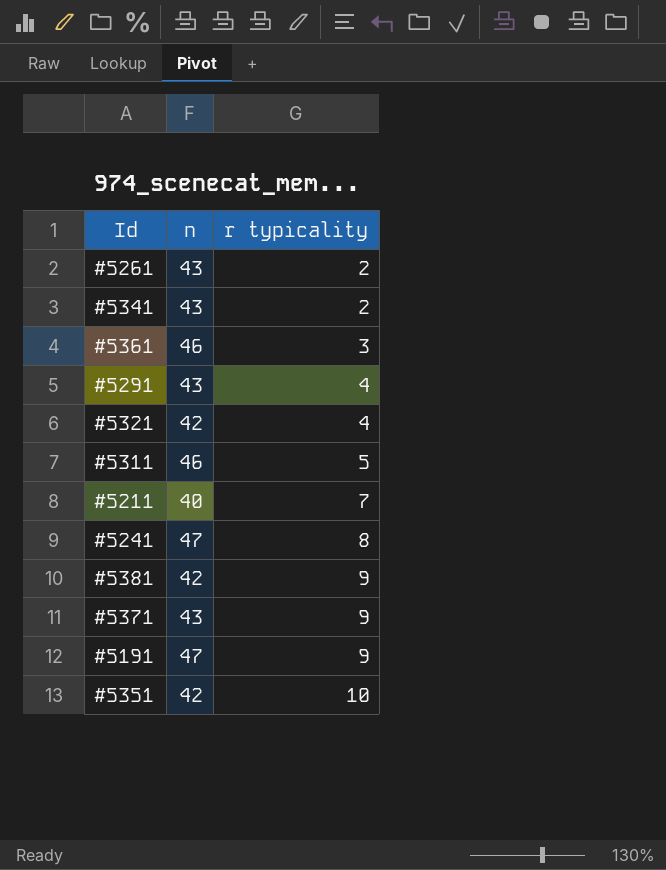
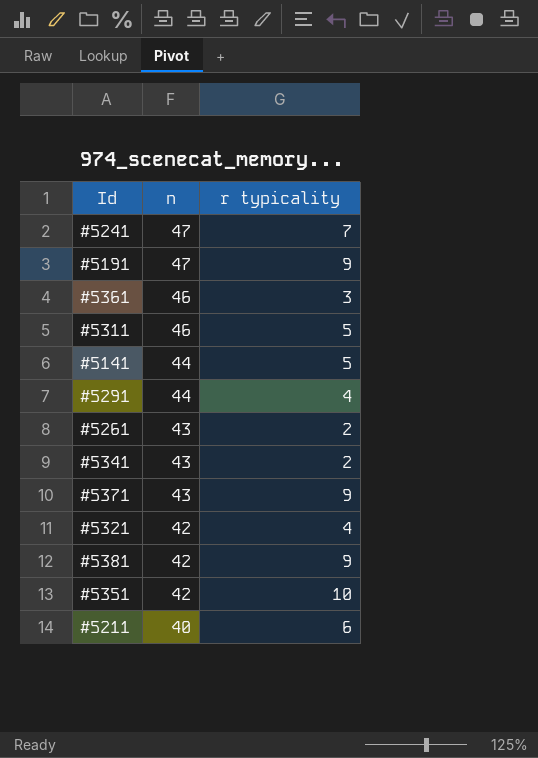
row order: r typicality ascending -> n descending
#5241 | r typicality: 8 -> 7
row #5141: none -> 44 | 5
#5291 | n: 43 -> 44
#5211 | r typicality: 7 -> 6

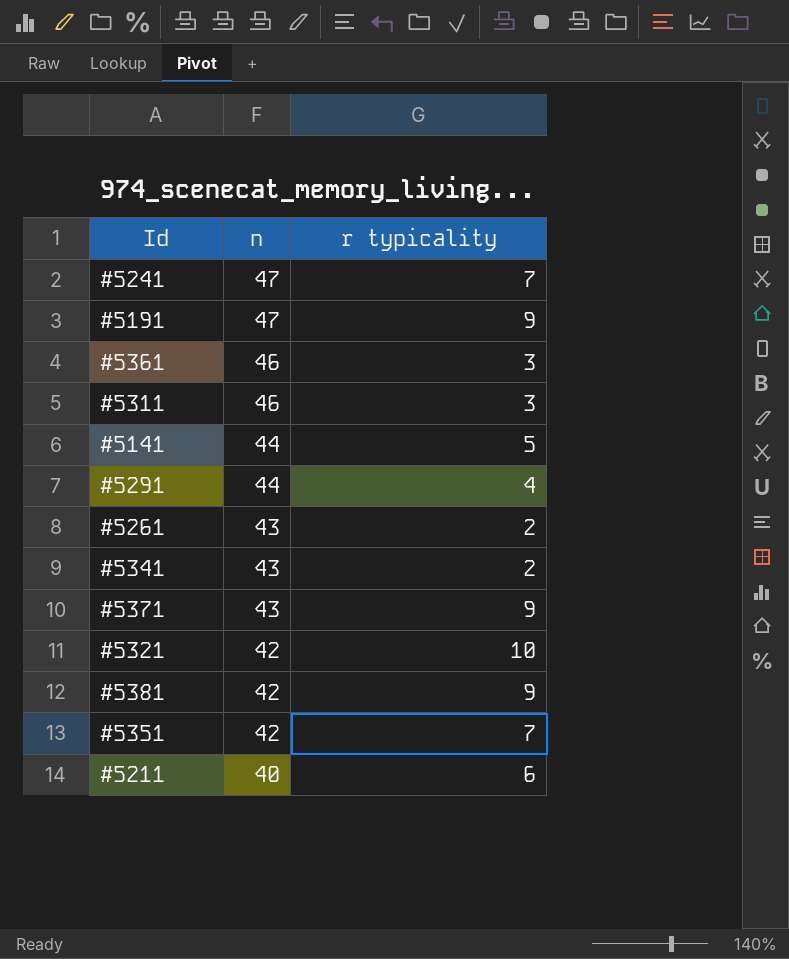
#5311 | r typicality: 5 -> 3
#5321 | r typicality: 4 -> 10
#5351 | r typicality: 10 -> 7

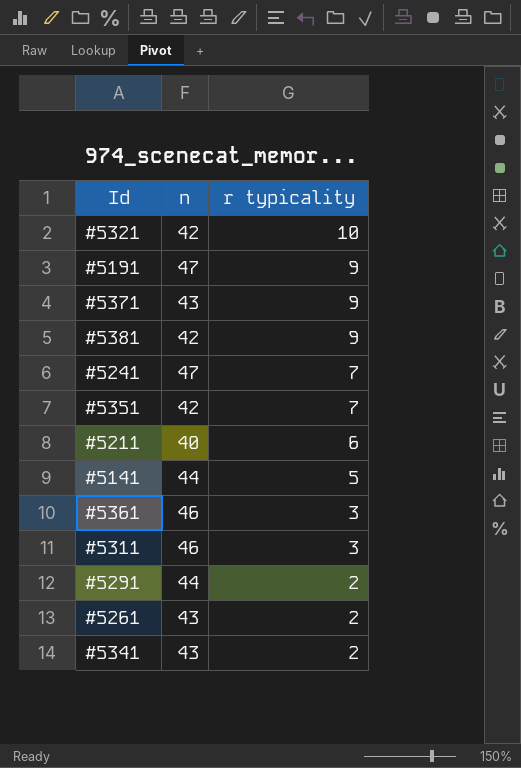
row order: n descending -> r typicality descending
#5291 | r typicality: 4 -> 2

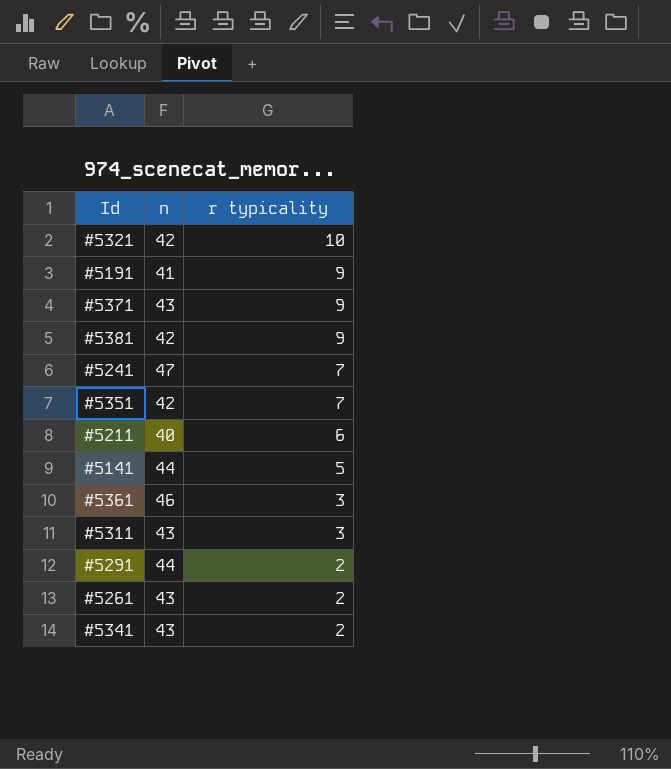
#5191 | n: 47 -> 41
#5311 | n: 46 -> 43

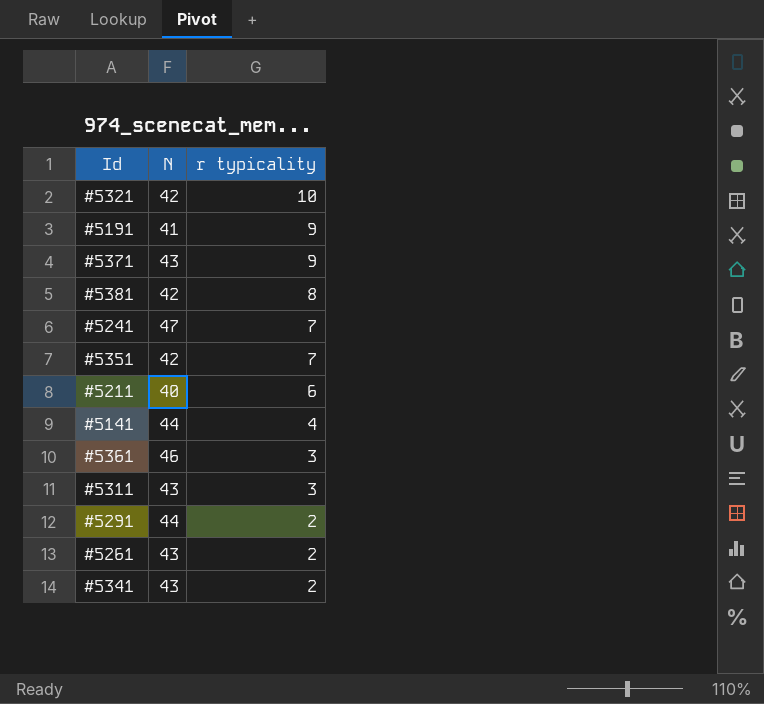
column name: n -> N
#5381 | r typicality: 9 -> 8
#5141 | r typicality: 5 -> 4

